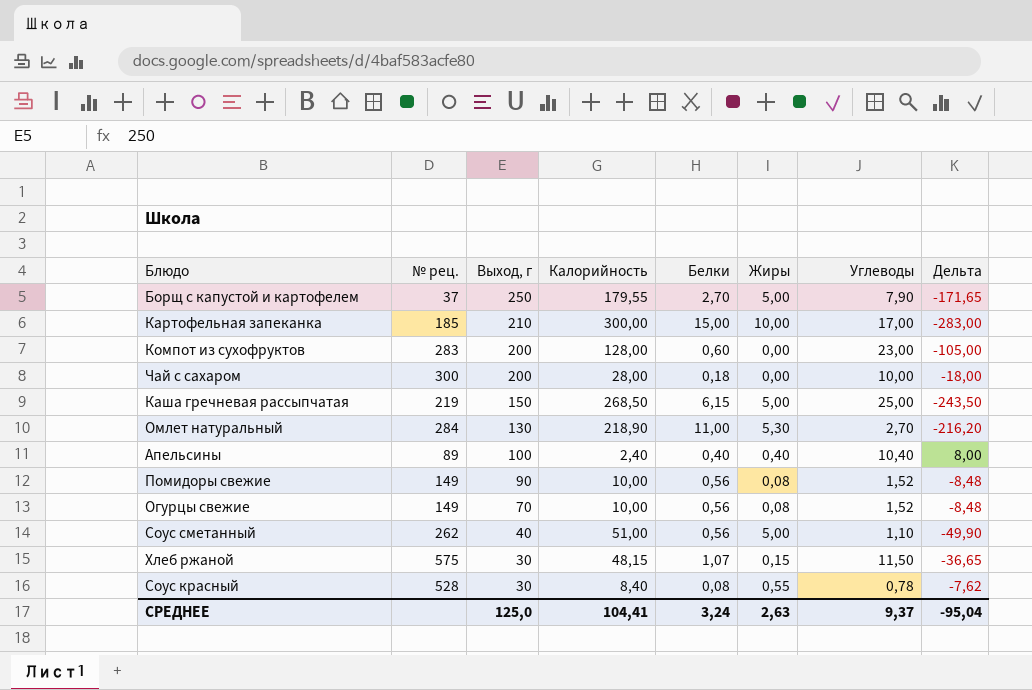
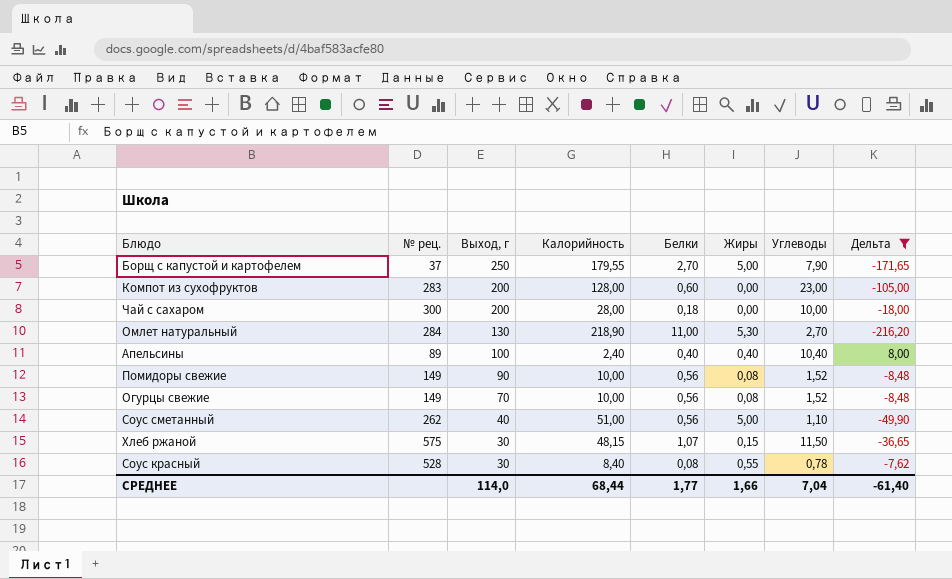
filter: none -> Дельта >= -216,20
СРЕДНЕЕ | Выход, г: 125,0 -> 114,0
СРЕДНЕЕ | Калорийность: 104,41 -> 68,44
СРЕДНЕЕ | Белки: 3,24 -> 1,77
СРЕДНЕЕ | Жиры: 2,63 -> 1,66
СРЕДНЕЕ | Углеводы: 9,37 -> 7,04
СРЕДНЕЕ | Дельта: -95,04 -> -61,40

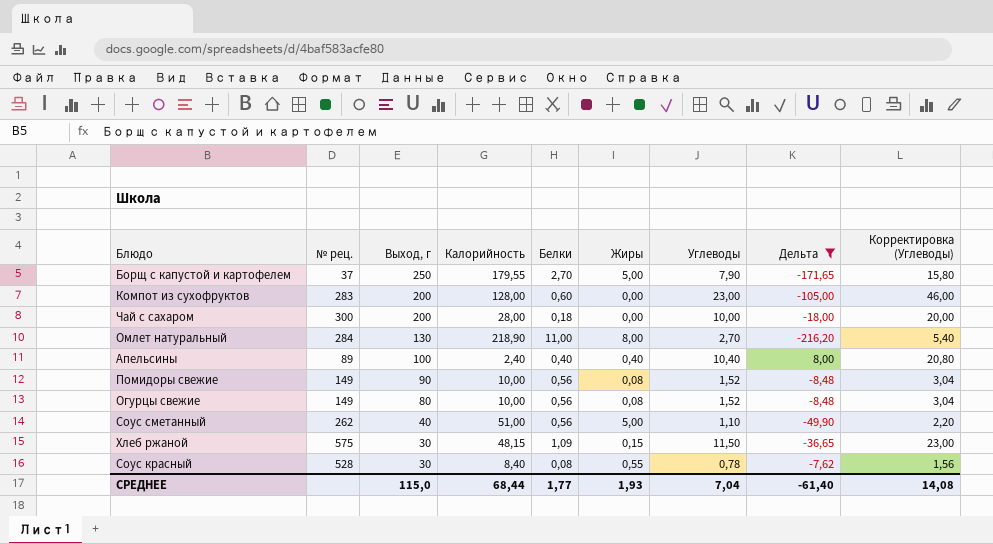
column Корректировка (Углеводы) | formula: none -> [Углеводы] * 2
Омлет натуральный | Жиры: 5,30 -> 8,00
Огурцы свежие | Выход, г: 70 -> 80
Хлеб ржаной | Белки: 1,07 -> 1,09
СРЕДНЕЕ | Выход, г: 114,0 -> 115,0
СРЕДНЕЕ | Жиры: 1,66 -> 1,93

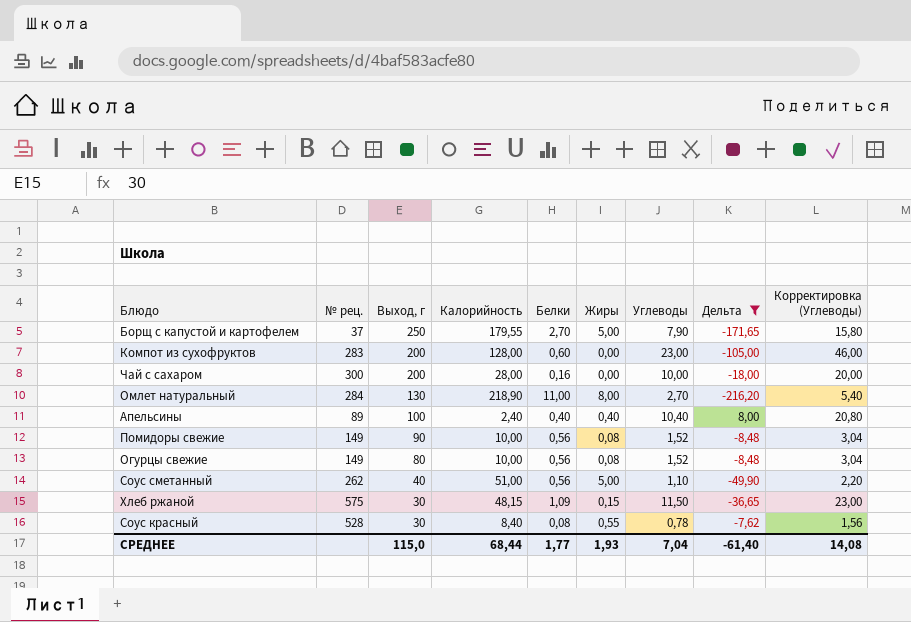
Чай с сахаром | Белки: 0,18 -> 0,16

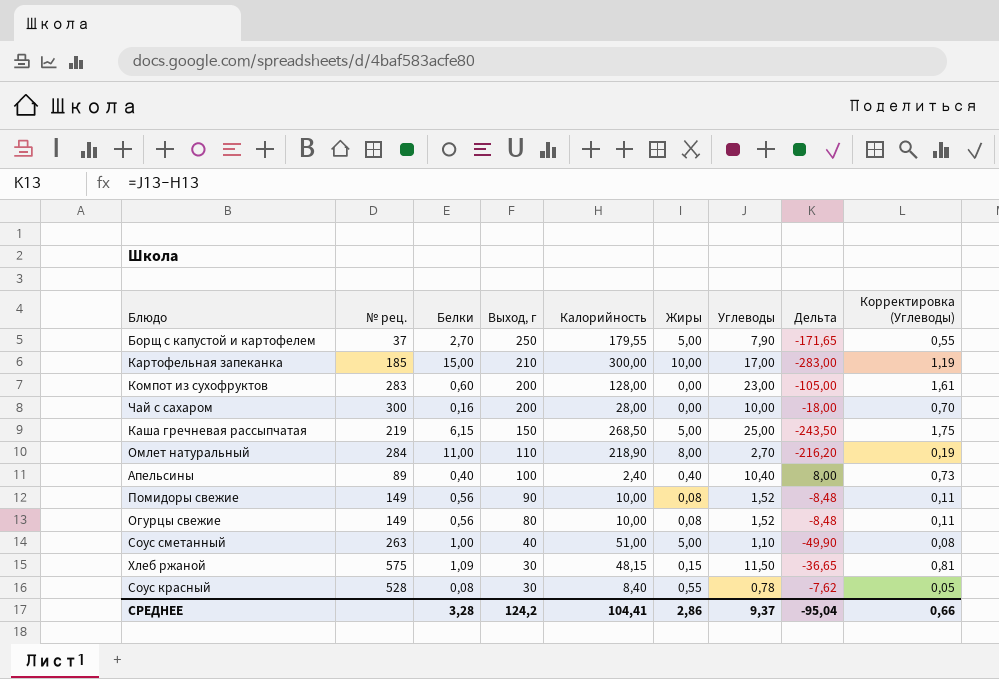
filter: Дельта >= -216,20 -> none
column Белки | position: 5 -> 3
column Корректировка (Углеводы) | formula: [Углеводы] * 2 -> [Углеводы] * 0,07
Омлет натуральный | Выход, г: 130 -> 110
Соус сметанный | № рец.: 262 -> 263
Соус сметанный | Белки: 0,56 -> 1,00
СРЕДНЕЕ | Белки: 1,77 -> 3,28
СРЕДНЕЕ | Выход, г: 115,0 -> 124,2
СРЕДНЕЕ | Калорийность: 68,44 -> 104,41
СРЕДНЕЕ | Жиры: 1,93 -> 2,86
СРЕДНЕЕ | Углеводы: 7,04 -> 9,37
СРЕДНЕЕ | Дельта: -61,40 -> -95,04
СРЕДНЕЕ | Корректировка (Углеводы): 14,08 -> 0,66

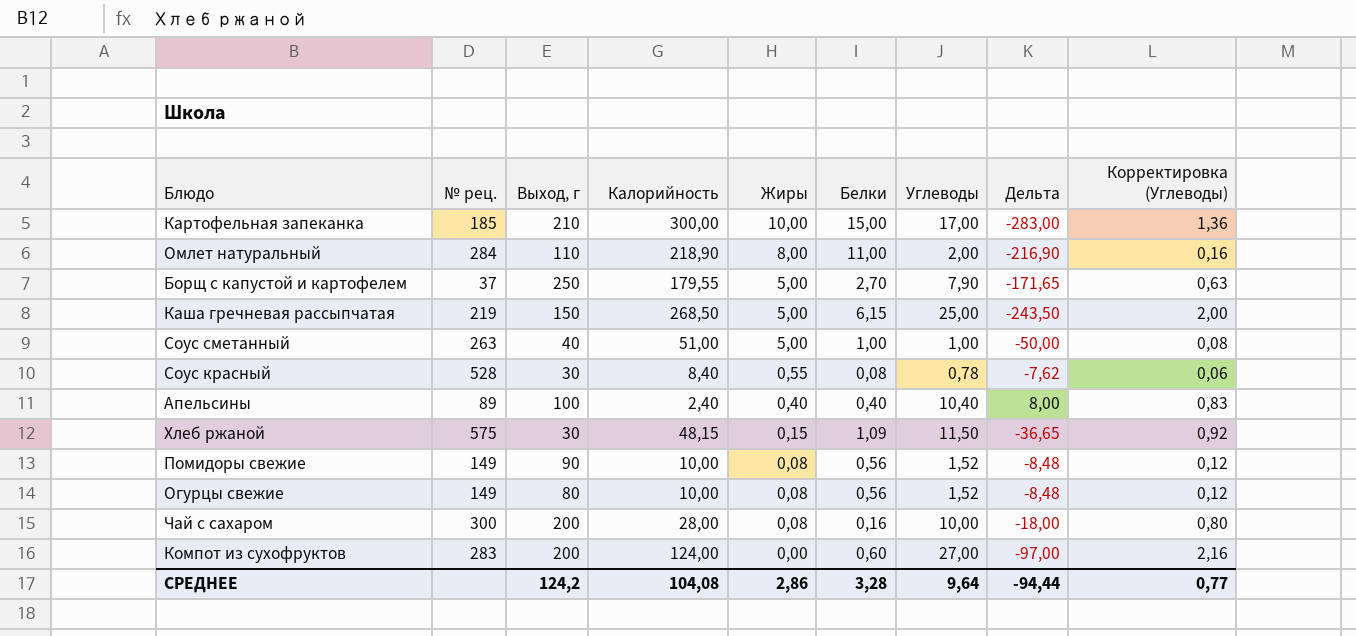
row order: Выход, г descending -> Жиры descending
column Белки | position: 3 -> 6
column Корректировка (Углеводы) | formula: [Углеводы] * 0,07 -> [Углеводы] * 0,08
Омлет натуральный | Углеводы: 2,70 -> 2,00
Омлет натуральный | Дельта: -216,20 -> -216,90
Соус сметанный | Углеводы: 1,10 -> 1,00
Соус сметанный | Дельта: -49,90 -> -50,00
Чай с сахаром | Жиры: 0,00 -> 0,08
Компот из сухофруктов | Калорийность: 128,00 -> 124,00
Компот из сухофруктов | Углеводы: 23,00 -> 27,00
Компот из сухофруктов | Дельта: -105,00 -> -97,00
СРЕДНЕЕ | Калорийность: 104,41 -> 104,08
СРЕДНЕЕ | Углеводы: 9,37 -> 9,64
СРЕДНЕЕ | Дельта: -95,04 -> -94,44
СРЕДНЕЕ | Корректировка (Углеводы): 0,66 -> 0,77

